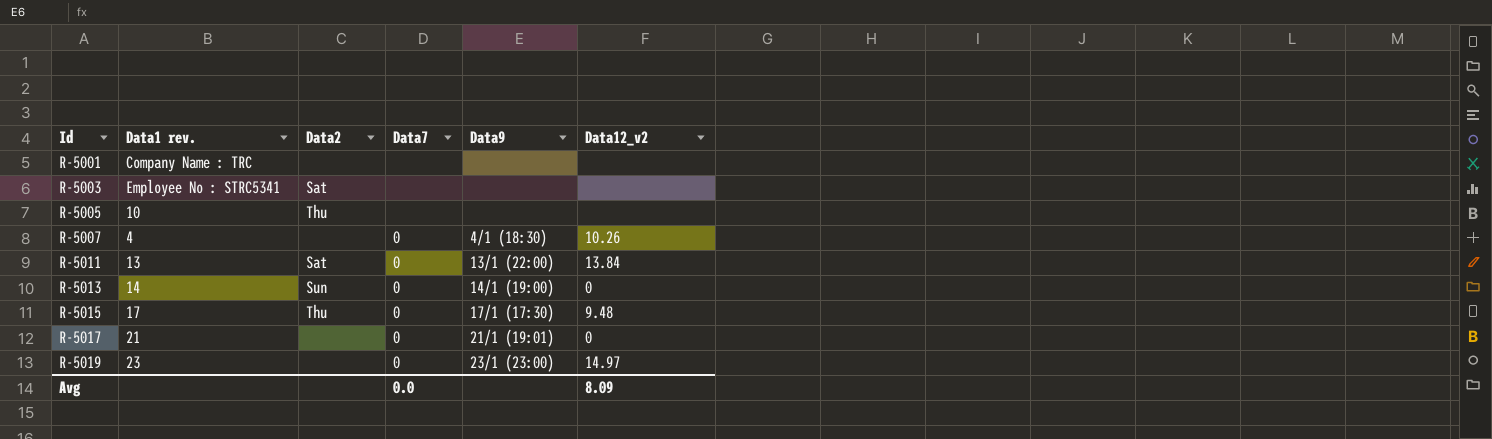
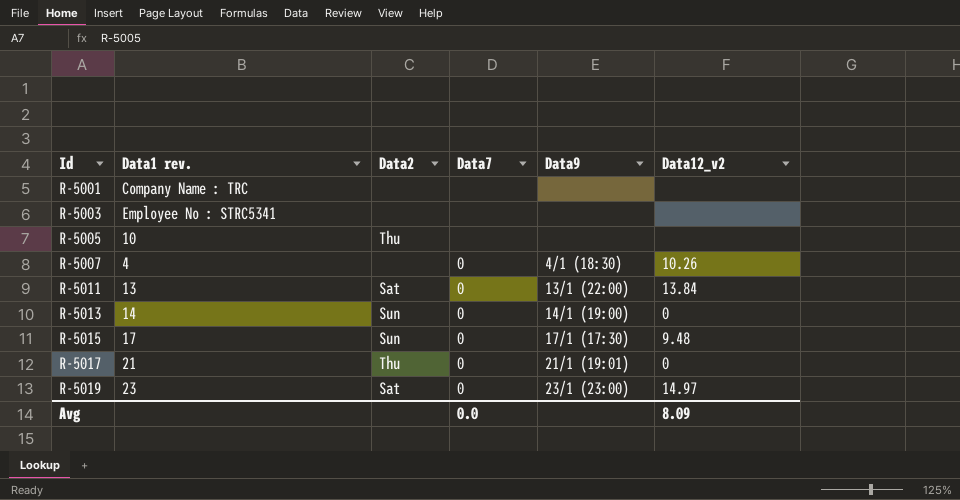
R-5003 | Data2: Sat -> none
R-5015 | Data2: Thu -> Sun
R-5017 | Data2: none -> Thu
R-5019 | Data2: none -> Sat

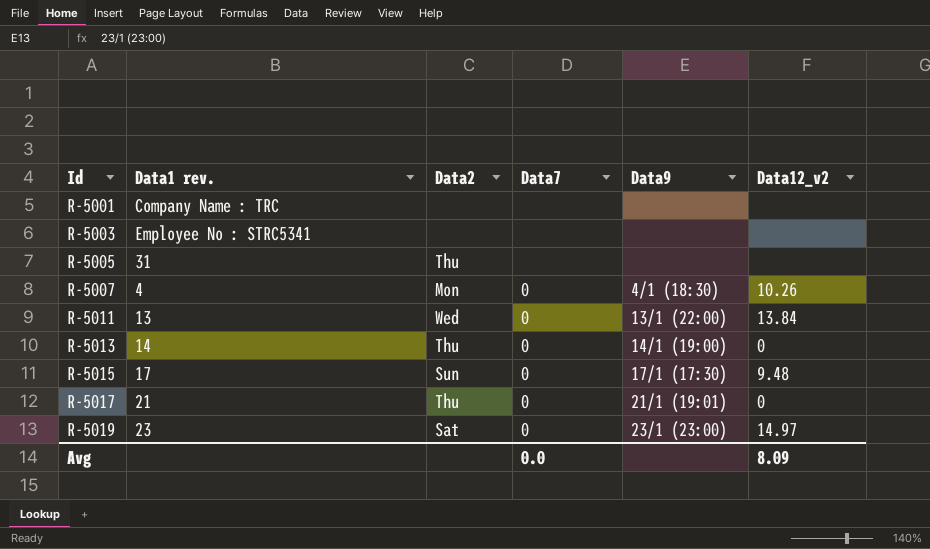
R-5005 | Data1 rev.: 10 -> 31
R-5007 | Data2: none -> Mon
R-5011 | Data2: Sat -> Wed
R-5013 | Data2: Sun -> Thu

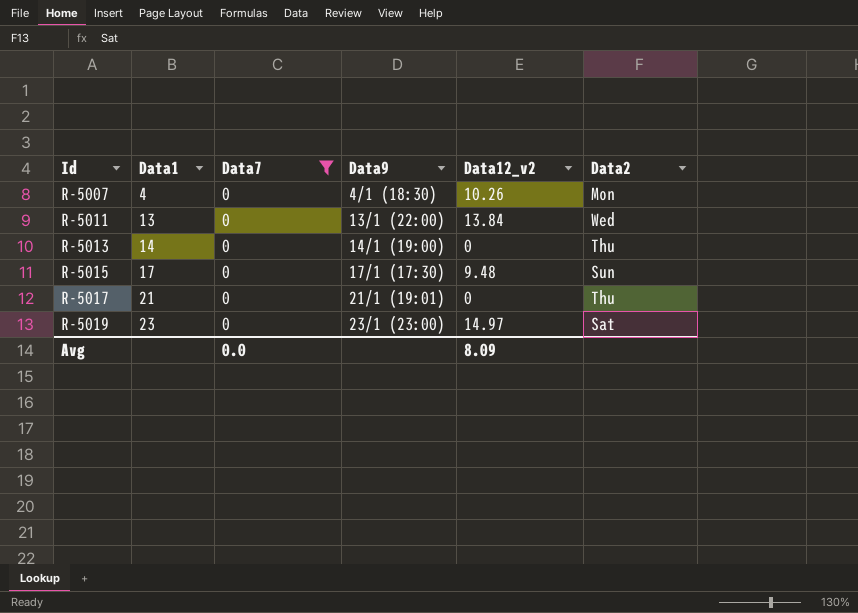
filter: none -> Data7 = 0
column name: Data1 rev. -> Data1
column Data2 | position: 3 -> 6

